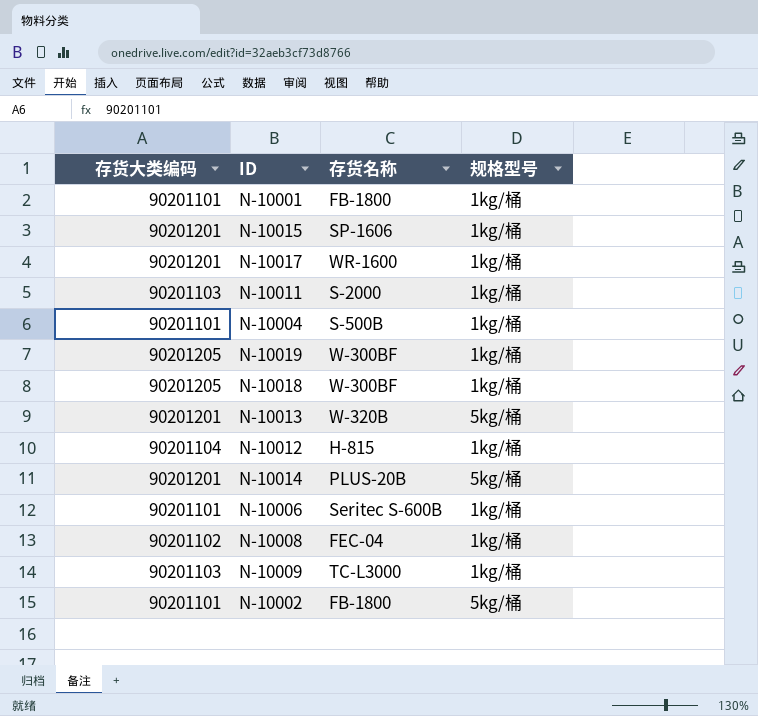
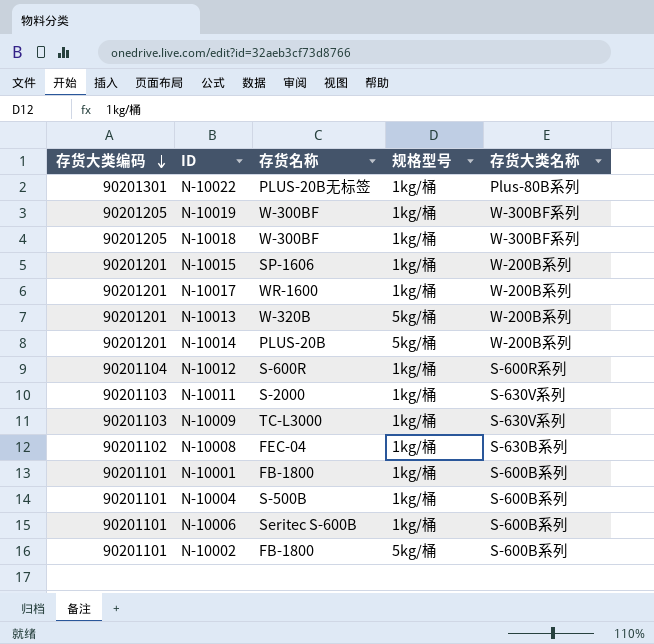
row order: none -> 存货大类编码 descending
column 存货大类名称 | position: none -> 5
row N-10022: none -> 90201301 | PLUS-20B无标签 | 1kg/桶 | Plus-80B系列
N-10012 | 存货名称: H-815 -> S-600R

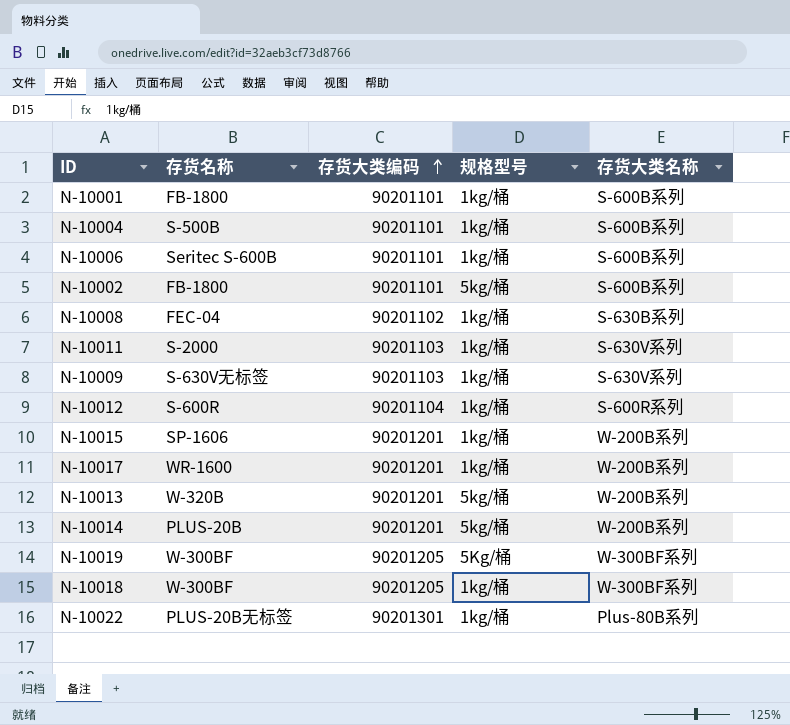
row order: 存货大类编码 descending -> 存货大类编码 ascending
column 存货大类编码 | position: 1 -> 3
N-10009 | 存货名称: TC-L3000 -> S-630V无标签
N-10019 | 规格型号: 1kg/桶 -> 5Kg/桶

